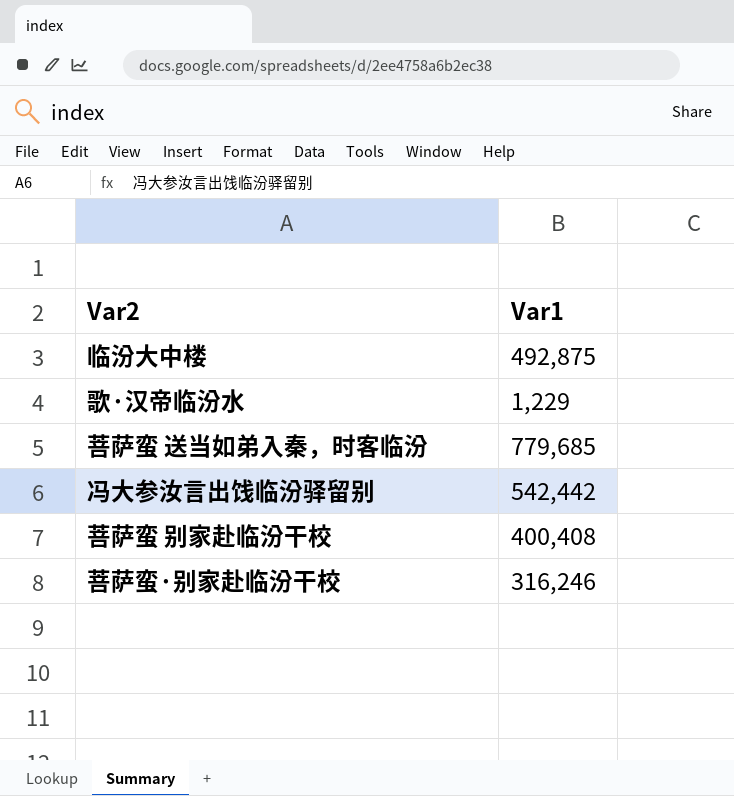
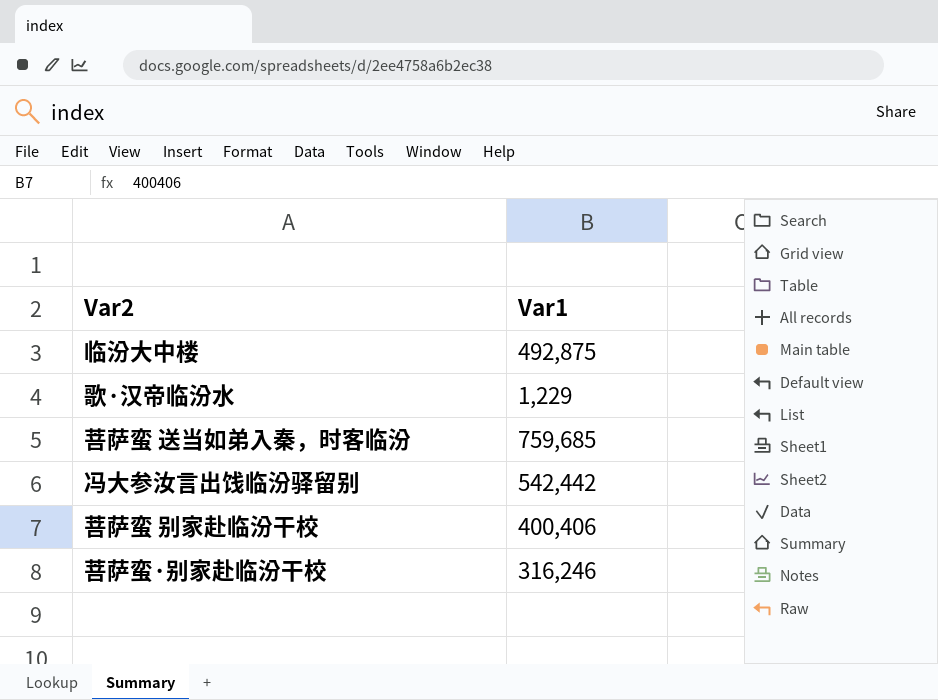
菩萨蛮 送当如弟入秦，时客临汾 | Var1: 779,685 -> 759,685
菩萨蛮 别家赴临汾干校 | Var1: 400,408 -> 400,406

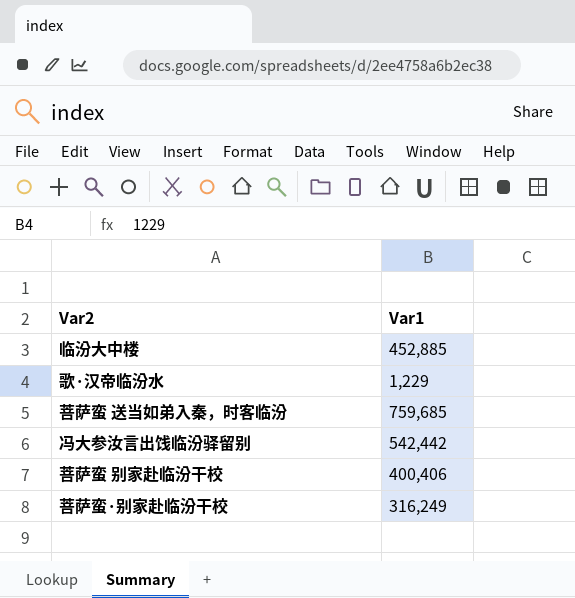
临汾大中楼 | Var1: 492,875 -> 452,885
菩萨蛮·别家赴临汾干校 | Var1: 316,246 -> 316,249

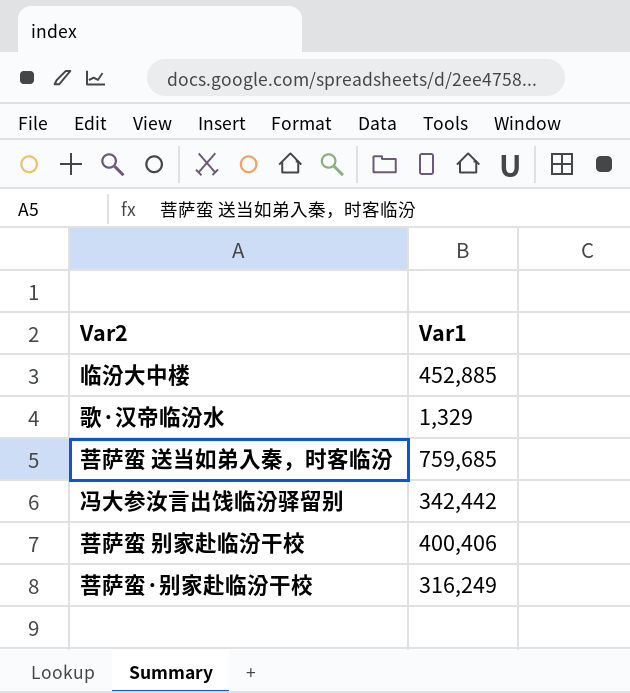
歌·汉帝临汾水 | Var1: 1,229 -> 1,329
冯大参汝言出饯临汾驿留别 | Var1: 542,442 -> 342,442

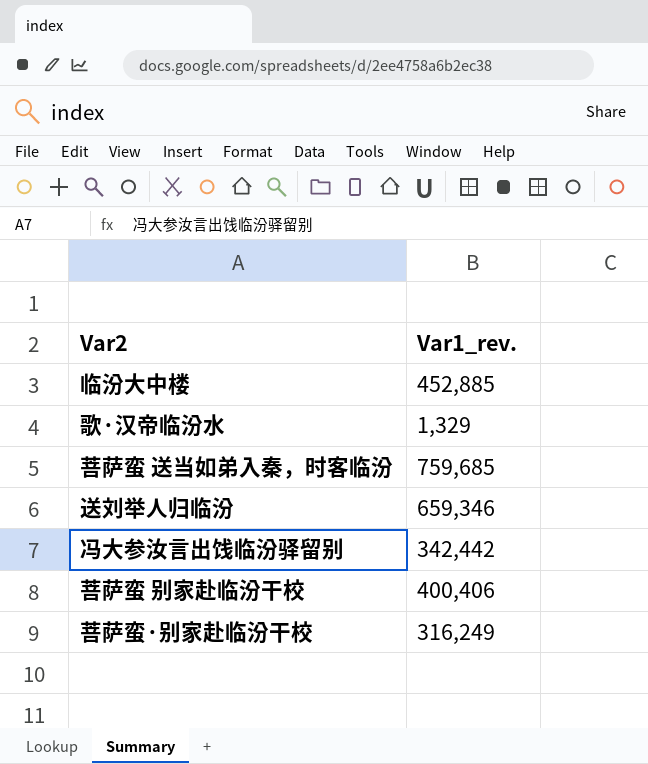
column name: Var1 -> Var1_rev.
row 送刘举人归临汾: none -> 659,346

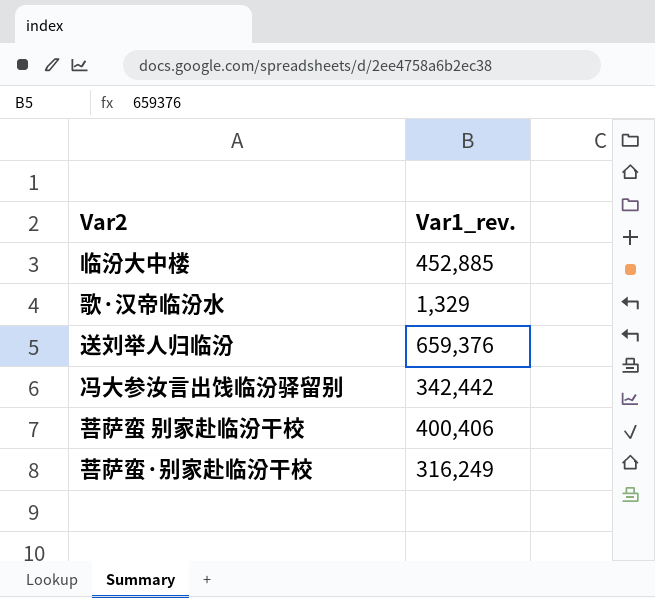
row 菩萨蛮 送当如弟入秦，时客临汾: 759,685 -> none
送刘举人归临汾 | Var1_rev.: 659,346 -> 659,376

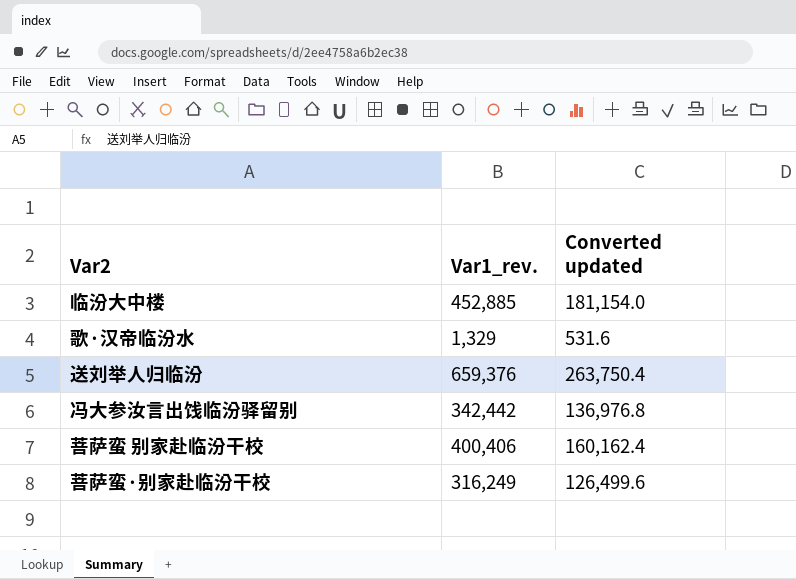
column Converted updated | formula: none -> [Var1_rev.] * 0.4

